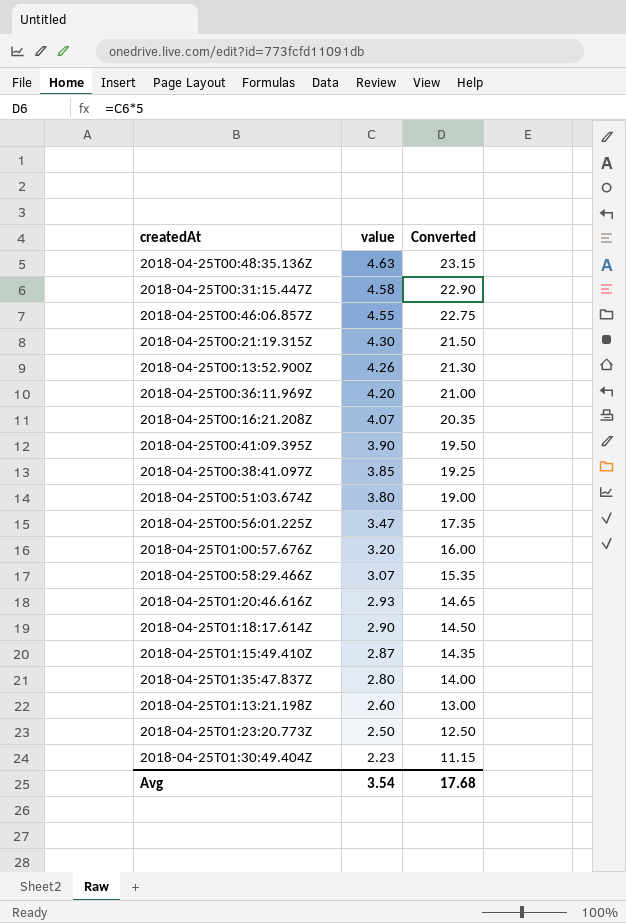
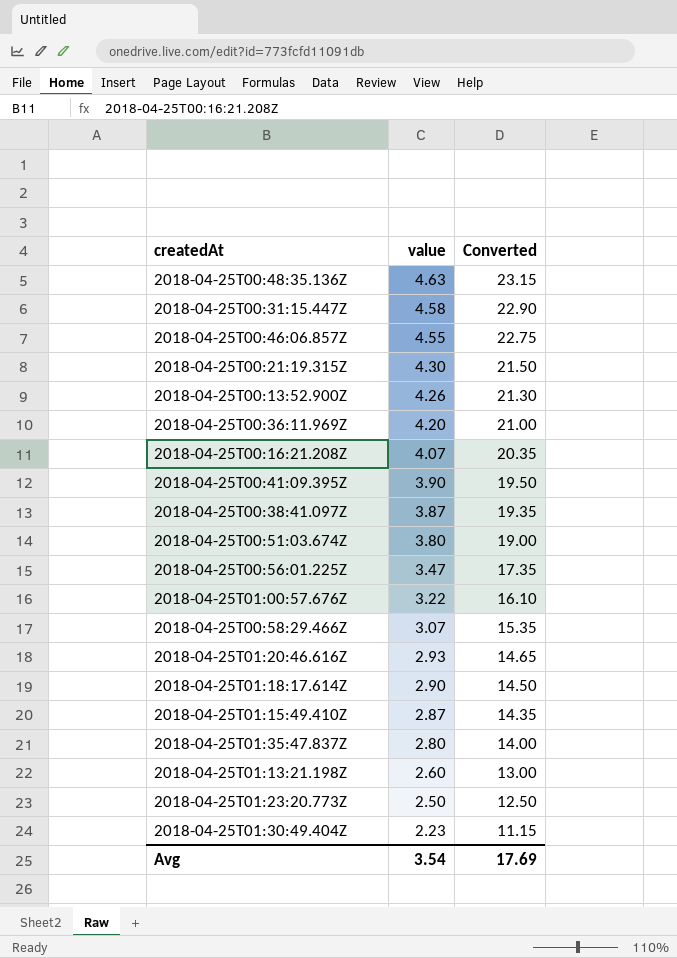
2018-04-25T00:38:41.097Z | value: 3.85 -> 3.87
2018-04-25T00:38:41.097Z | Converted: 19.25 -> 19.35
2018-04-25T01:00:57.676Z | value: 3.20 -> 3.22
2018-04-25T01:00:57.676Z | Converted: 16.00 -> 16.10
Avg | Converted: 17.68 -> 17.69

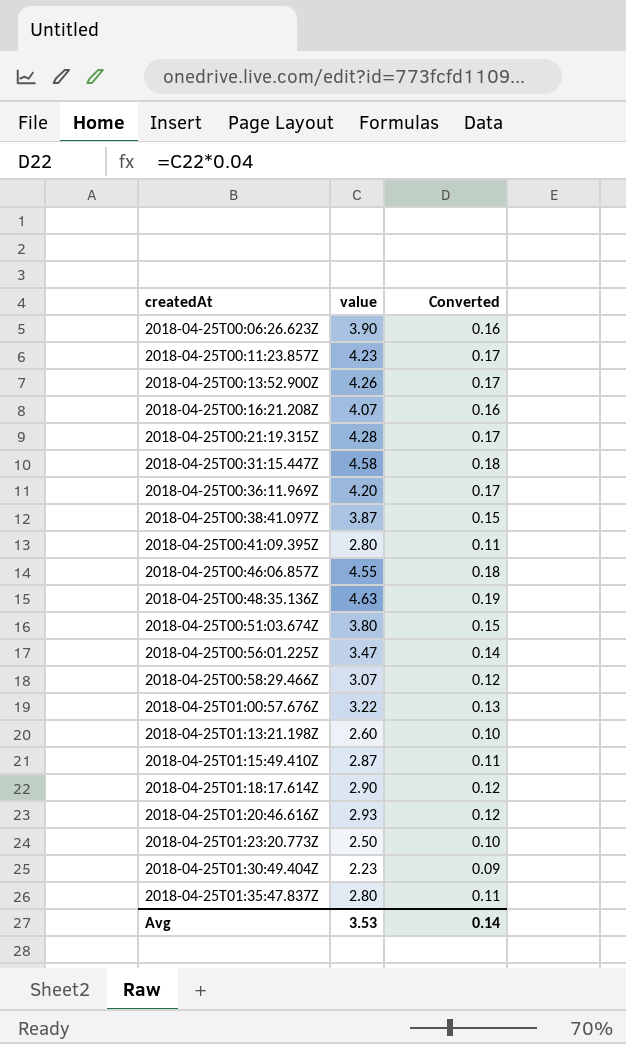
row order: value descending -> createdAt ascending
column Converted | formula: [value] * 5 -> [value] * 0.04
row 2018-04-25T00:06:26.623Z: none -> 3.90 | 0.16
row 2018-04-25T00:11:23.857Z: none -> 4.23 | 0.17
2018-04-25T00:21:19.315Z | value: 4.30 -> 4.28
2018-04-25T00:41:09.395Z | value: 3.90 -> 2.80
Avg | value: 3.54 -> 3.53
Avg | Converted: 17.69 -> 0.14

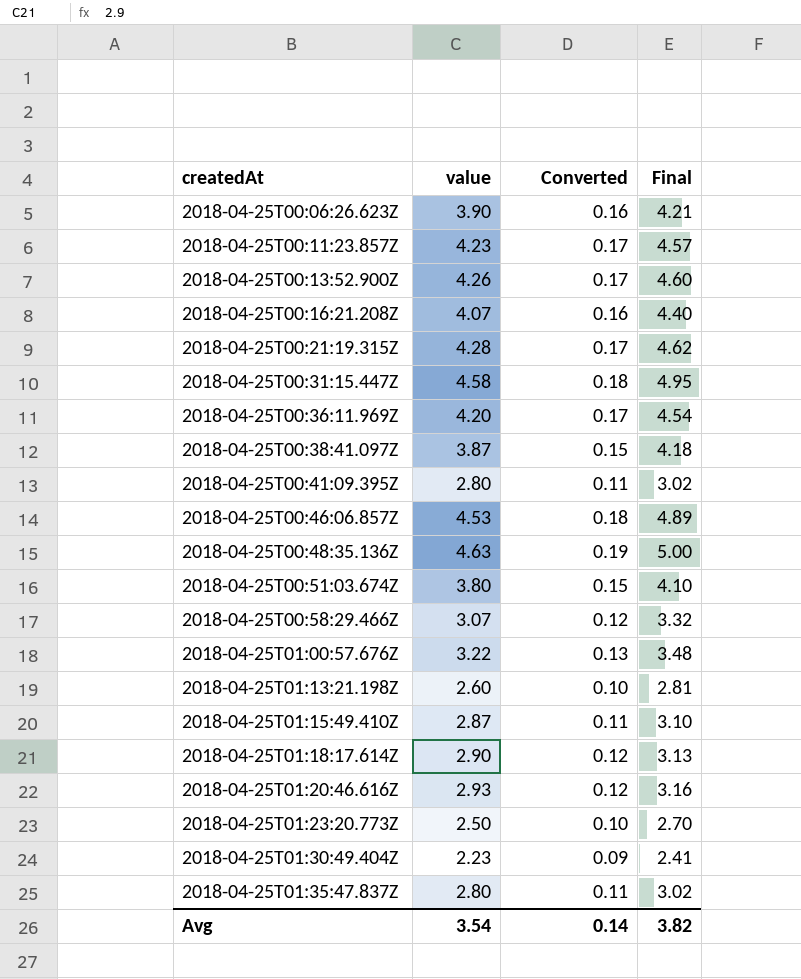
column Final | formula: none -> [value] * 1.08
row 2018-04-25T00:56:01.225Z: 3.47 | 0.14 -> none
2018-04-25T00:46:06.857Z | value: 4.55 -> 4.53
Avg | value: 3.53 -> 3.54

